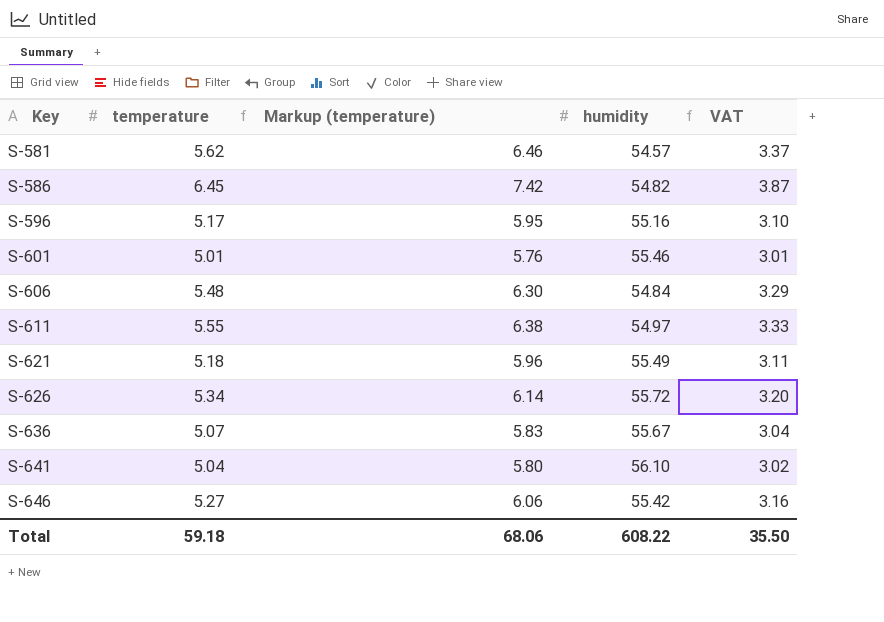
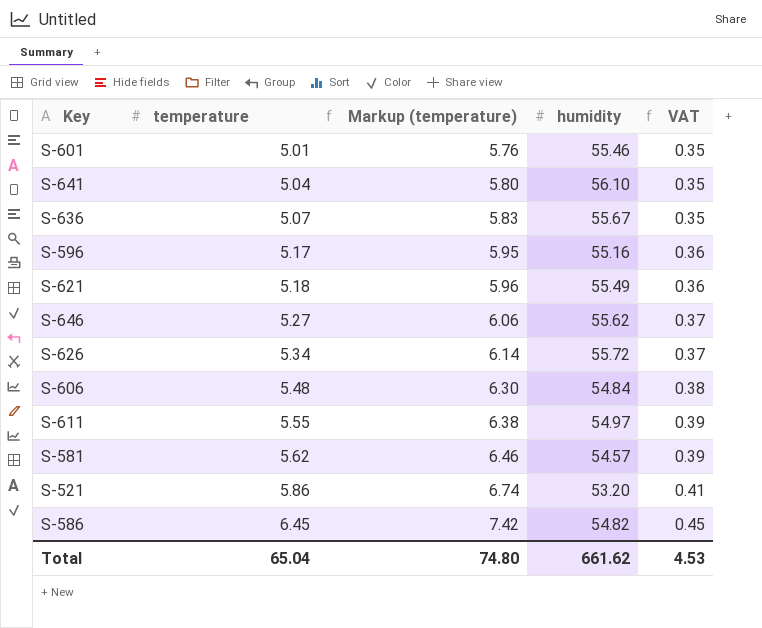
row order: Key ascending -> temperature ascending
column VAT | formula: [temperature] * 0.6 -> [temperature] * 0.07
S-646 | humidity: 55.42 -> 55.62
row S-521: none -> 5.86 | 6.74 | 53.20 | 0.41
Total | temperature: 59.18 -> 65.04
Total | Markup (temperature): 68.06 -> 74.80
Total | humidity: 608.22 -> 661.62
Total | VAT: 35.50 -> 4.53

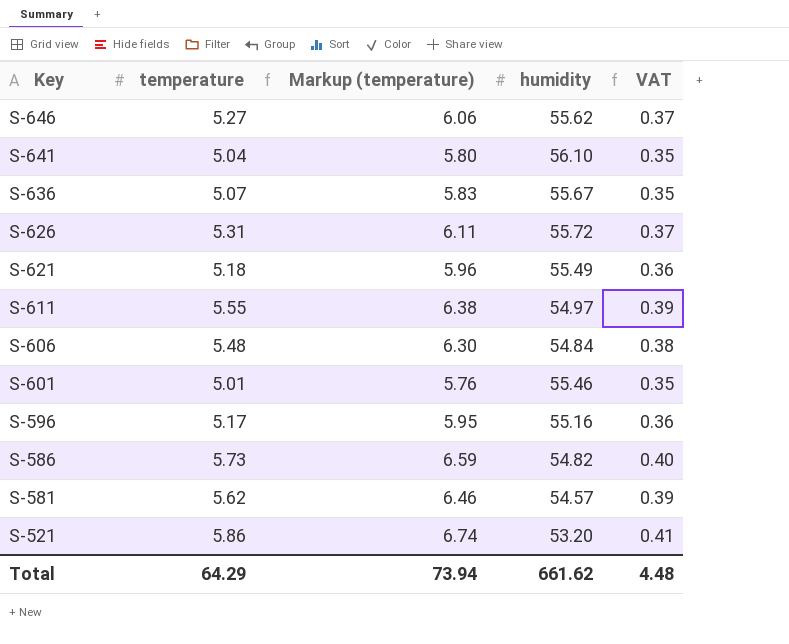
row order: temperature ascending -> Key descending
S-626 | temperature: 5.34 -> 5.31
S-626 | Markup (temperature): 6.14 -> 6.11
S-586 | temperature: 6.45 -> 5.73
S-586 | Markup (temperature): 7.42 -> 6.59
S-586 | VAT: 0.45 -> 0.40
Total | temperature: 65.04 -> 64.29
Total | Markup (temperature): 74.80 -> 73.94
Total | VAT: 4.53 -> 4.48

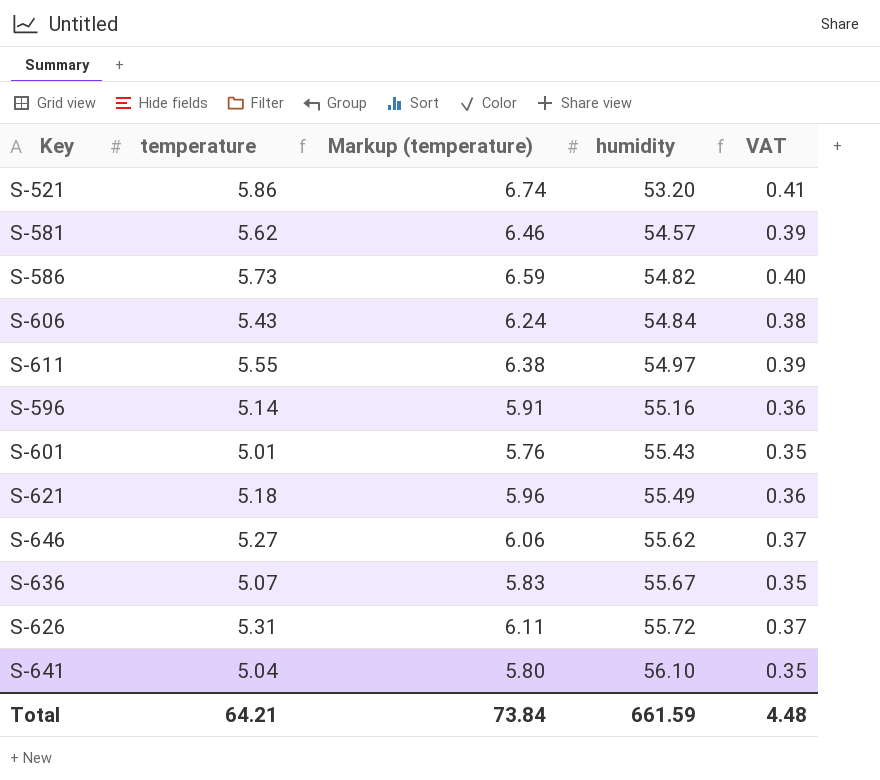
row order: Key descending -> humidity ascending
S-606 | temperature: 5.48 -> 5.43
S-606 | Markup (temperature): 6.30 -> 6.24
S-596 | temperature: 5.17 -> 5.14
S-596 | Markup (temperature): 5.95 -> 5.91
S-601 | humidity: 55.46 -> 55.43
Total | temperature: 64.29 -> 64.21
Total | Markup (temperature): 73.94 -> 73.84
Total | humidity: 661.62 -> 661.59

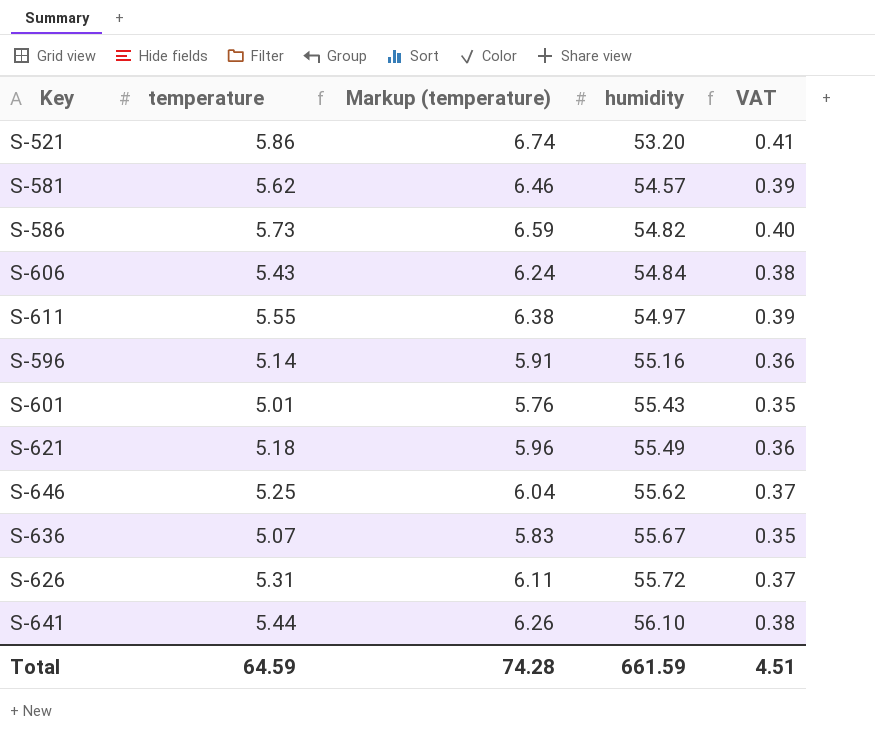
S-646 | temperature: 5.27 -> 5.25
S-646 | Markup (temperature): 6.06 -> 6.04
S-641 | temperature: 5.04 -> 5.44
S-641 | Markup (temperature): 5.80 -> 6.26
S-641 | VAT: 0.35 -> 0.38
Total | temperature: 64.21 -> 64.59
Total | Markup (temperature): 73.84 -> 74.28
Total | VAT: 4.48 -> 4.51

